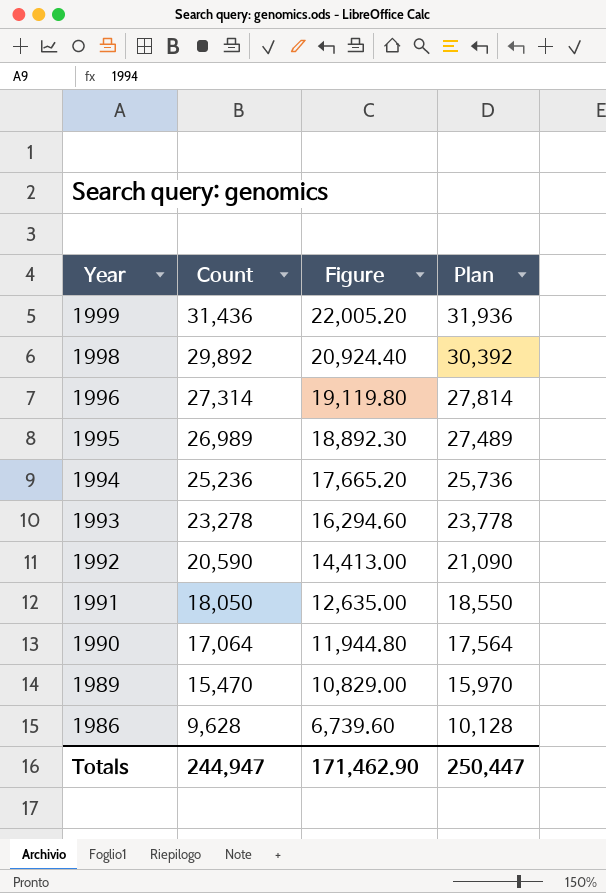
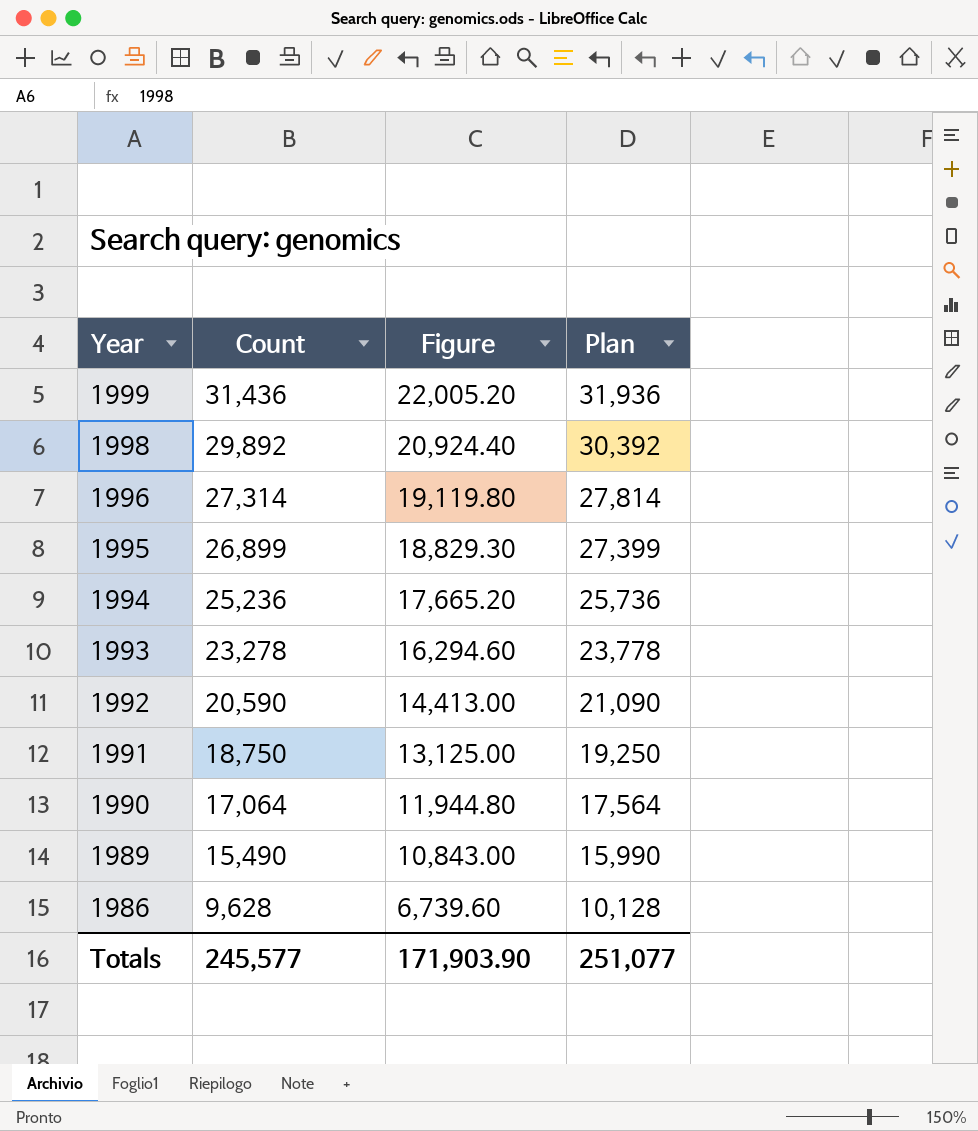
1995 | Count: 26,989 -> 26,899
1995 | Figure: 18,892.30 -> 18,829.30
1995 | Plan: 27,489 -> 27,399
1991 | Count: 18,050 -> 18,750
1991 | Figure: 12,635.00 -> 13,125.00
1991 | Plan: 18,550 -> 19,250
1989 | Count: 15,470 -> 15,490
1989 | Figure: 10,829.00 -> 10,843.00
1989 | Plan: 15,970 -> 15,990
Totals | Count: 244,947 -> 245,577
Totals | Figure: 171,462.90 -> 171,903.90
Totals | Plan: 250,447 -> 251,077

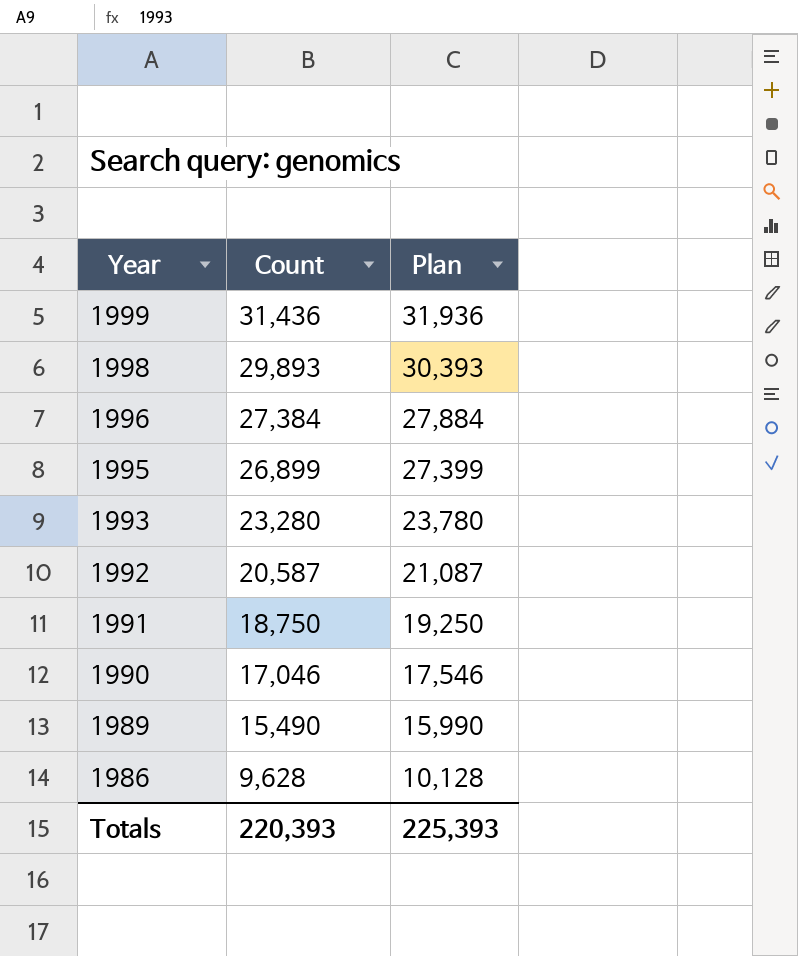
column Figure | formula: [Count] * 0.7 -> none
row 1994: 25,236 | 17,665.20 | 25,736 -> none
1998 | Count: 29,892 -> 29,893
1998 | Plan: 30,392 -> 30,393
1996 | Count: 27,314 -> 27,384
1996 | Plan: 27,814 -> 27,884
1993 | Count: 23,278 -> 23,280
1993 | Plan: 23,778 -> 23,780
1992 | Count: 20,590 -> 20,587
1992 | Plan: 21,090 -> 21,087
1990 | Count: 17,064 -> 17,046
1990 | Plan: 17,564 -> 17,546
Totals | Count: 245,577 -> 220,393
Totals | Plan: 251,077 -> 225,393

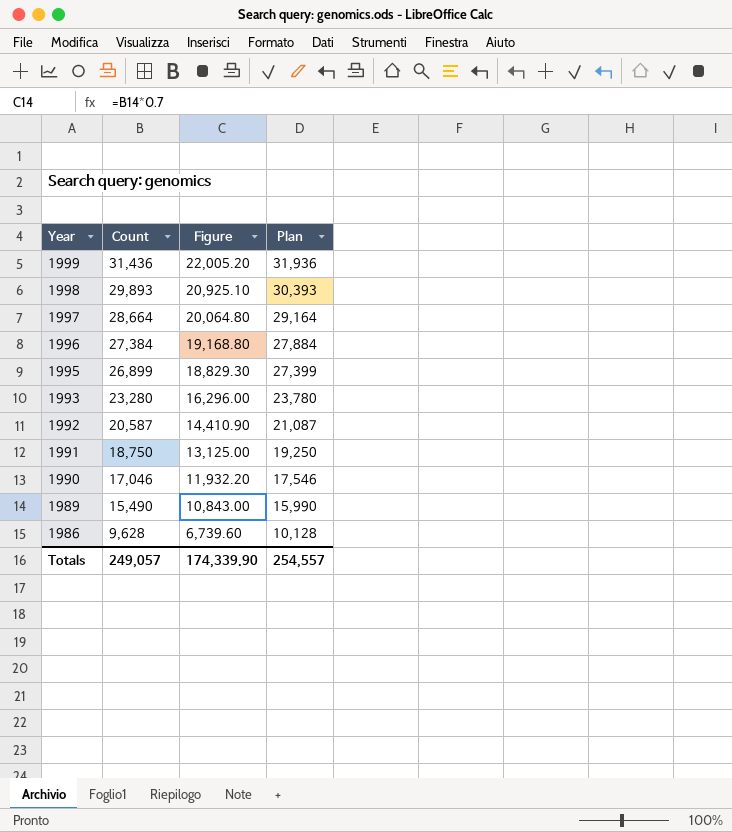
column Figure | formula: none -> [Count] * 0.7
row 1997: none -> 28,664 | 20,064.80 | 29,164
Totals | Count: 220,393 -> 249,057
Totals | Plan: 225,393 -> 254,557

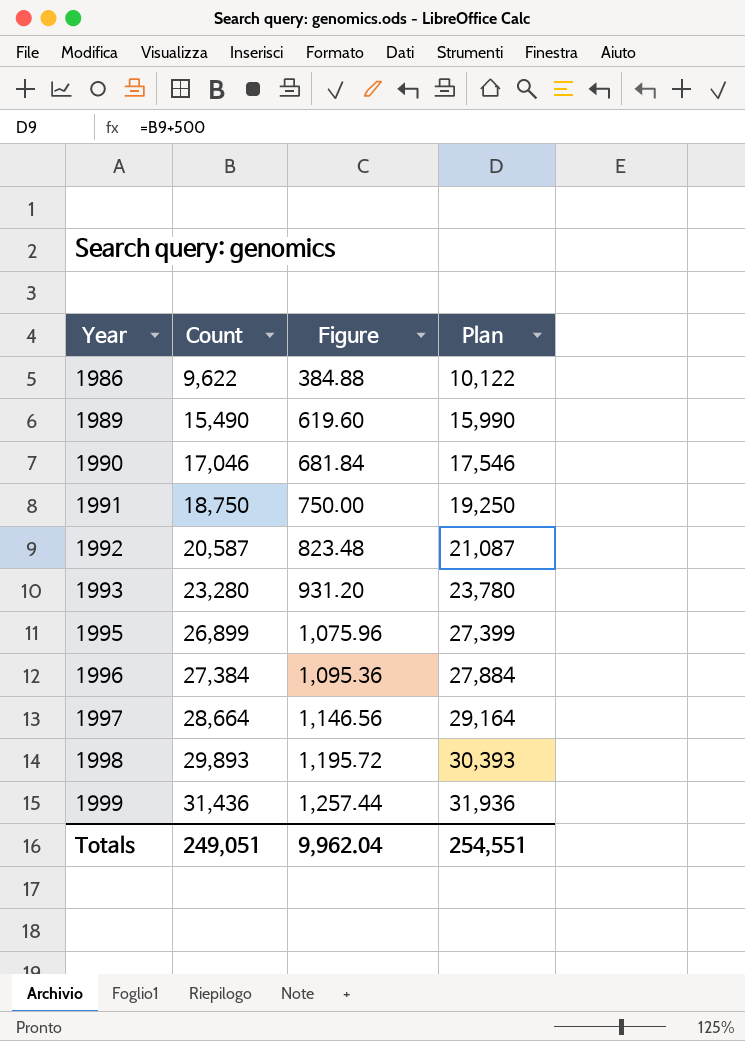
row order: Year descending -> Year ascending
column Figure | formula: [Count] * 0.7 -> [Count] * 0.04
1986 | Count: 9,628 -> 9,622
1986 | Plan: 10,128 -> 10,122
Totals | Count: 249,057 -> 249,051
Totals | Figure: 174,339.90 -> 9,962.04
Totals | Plan: 254,557 -> 254,551

